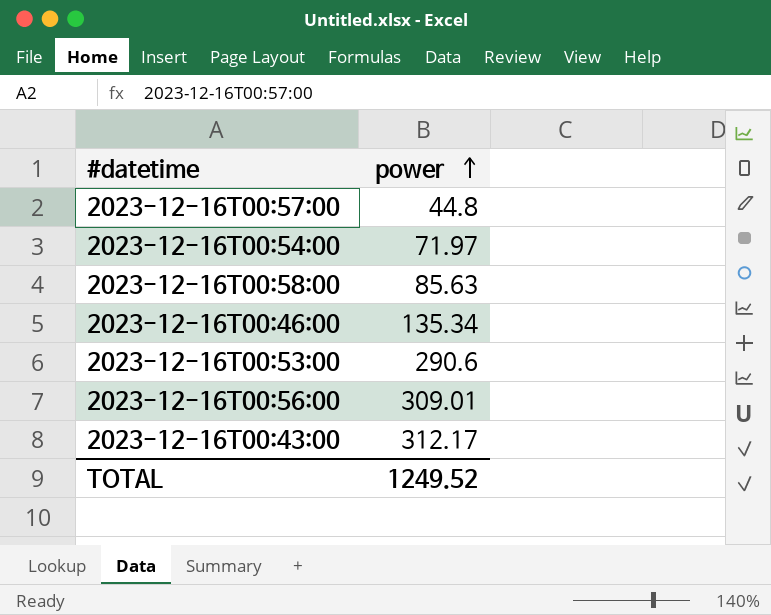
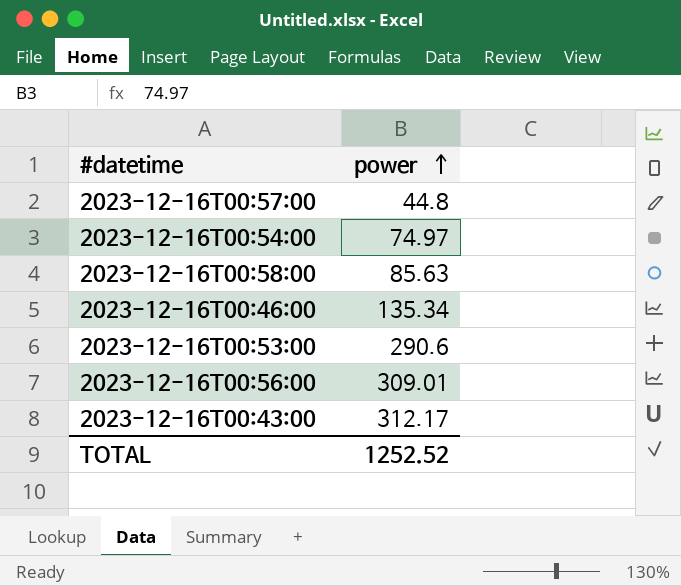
2023-12-16T00:54:00 | power: 71.97 -> 74.97
TOTAL | power: 1249.52 -> 1252.52

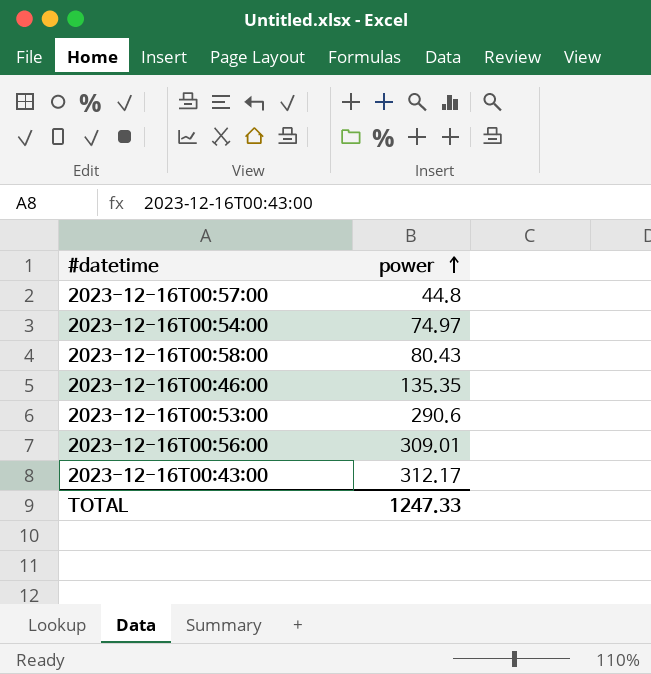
2023-12-16T00:58:00 | power: 85.63 -> 80.43
2023-12-16T00:46:00 | power: 135.34 -> 135.35
TOTAL | power: 1252.52 -> 1247.33

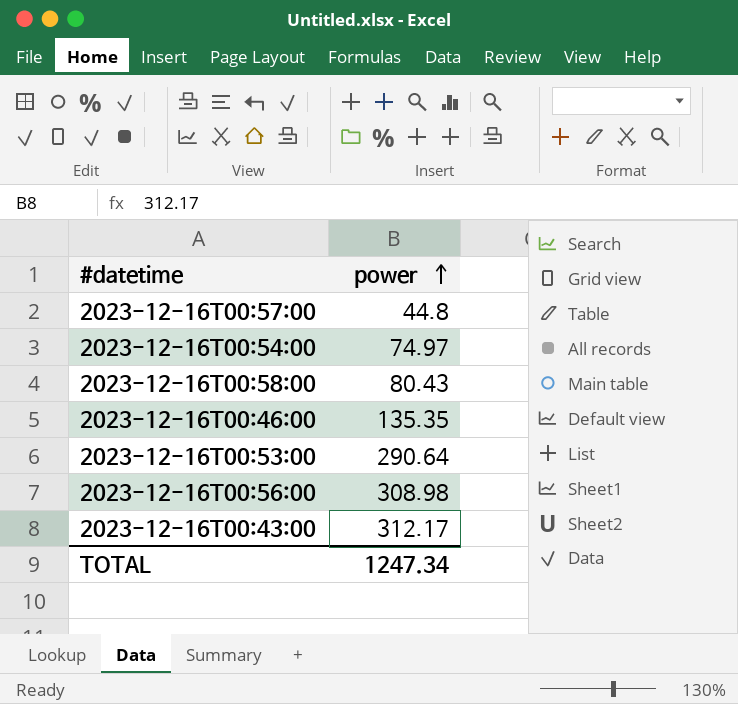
2023-12-16T00:53:00 | power: 290.6 -> 290.64
2023-12-16T00:56:00 | power: 309.01 -> 308.98
TOTAL | power: 1247.33 -> 1247.34

